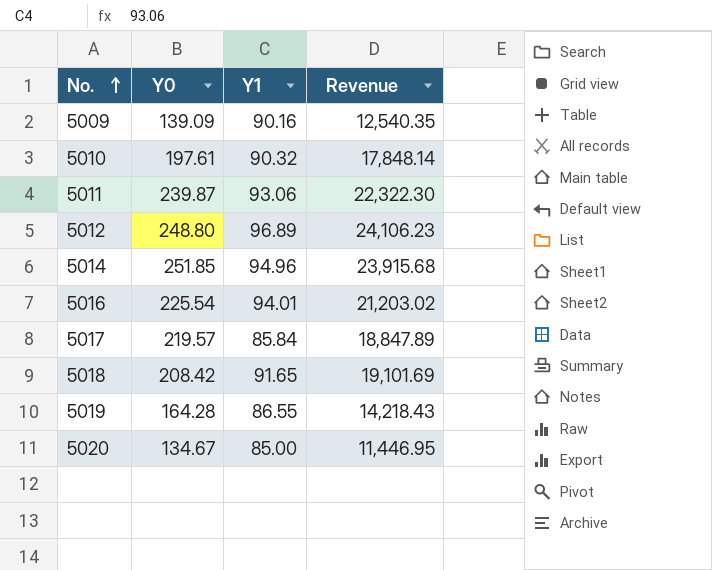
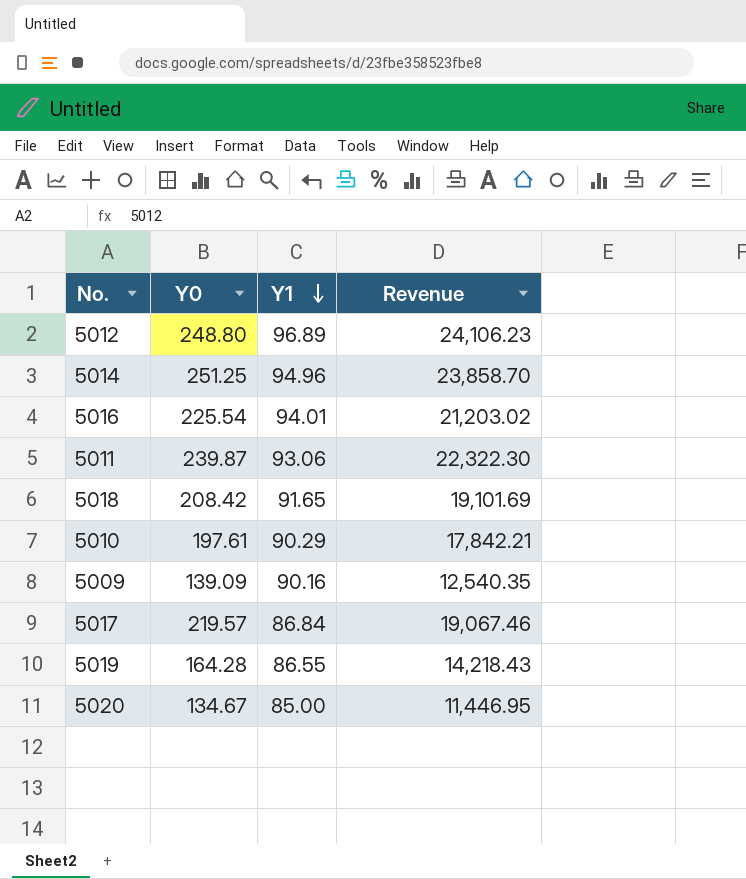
row order: No. ascending -> Y1 descending
5014 | Y0: 251.85 -> 251.25
5014 | Revenue: 23,915.68 -> 23,858.70
5010 | Y1: 90.32 -> 90.29
5010 | Revenue: 17,848.14 -> 17,842.21
5017 | Y1: 85.84 -> 86.84
5017 | Revenue: 18,847.89 -> 19,067.46

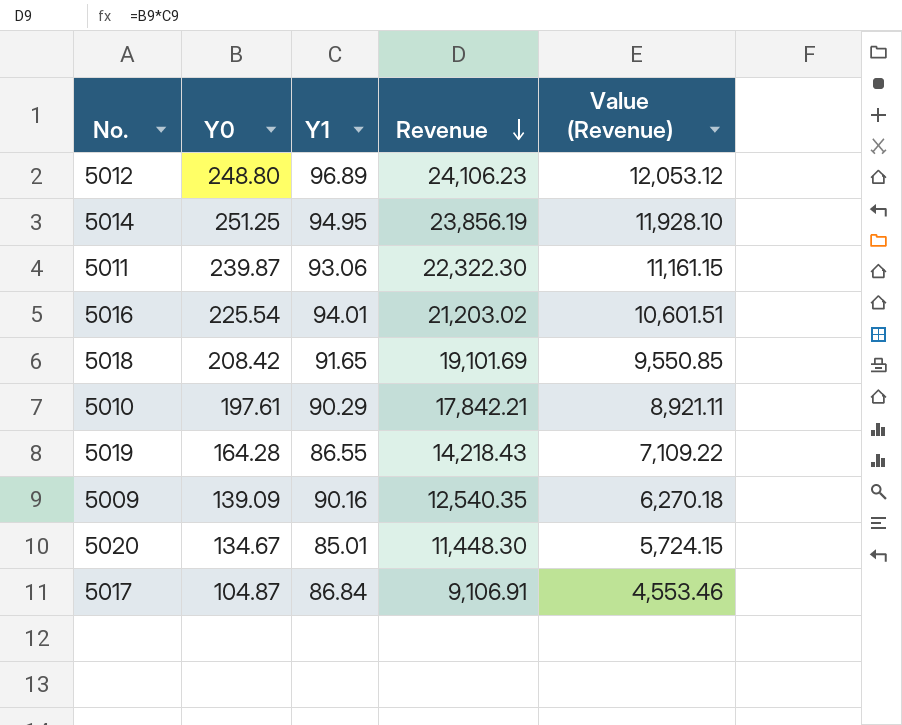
row order: Y1 descending -> Revenue descending
column Value (Revenue) | formula: none -> [Revenue] * 0.5
5014 | Y1: 94.96 -> 94.95
5014 | Revenue: 23,858.70 -> 23,856.19
5020 | Y1: 85.00 -> 85.01
5020 | Revenue: 11,446.95 -> 11,448.30
5017 | Y0: 219.57 -> 104.87
5017 | Revenue: 19,067.46 -> 9,106.91

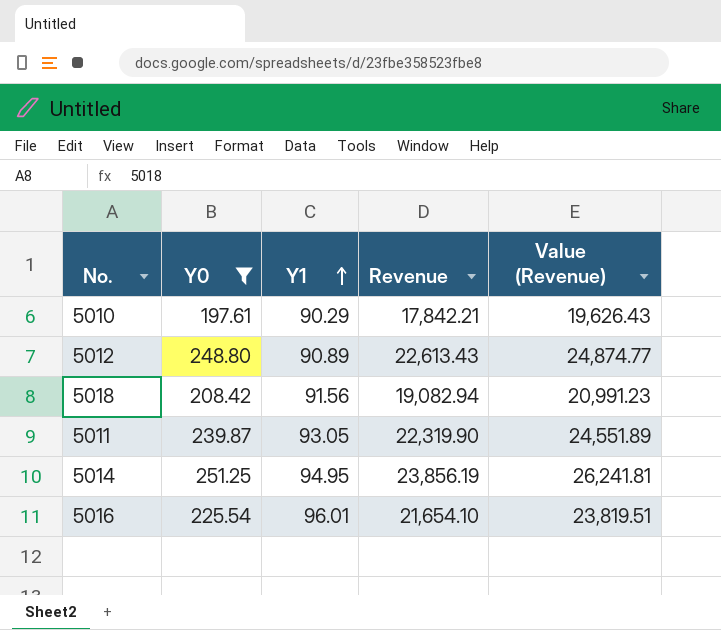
filter: none -> Y0 >= 197.61
row order: Revenue descending -> Y1 ascending
column Value (Revenue) | formula: [Revenue] * 0.5 -> [Revenue] * 1.1
5012 | Y1: 96.89 -> 90.89
5012 | Revenue: 24,106.23 -> 22,613.43
5018 | Y1: 91.65 -> 91.56
5018 | Revenue: 19,101.69 -> 19,082.94
5011 | Y1: 93.06 -> 93.05
5011 | Revenue: 22,322.30 -> 22,319.90
5016 | Y1: 94.01 -> 96.01
5016 | Revenue: 21,203.02 -> 21,654.10

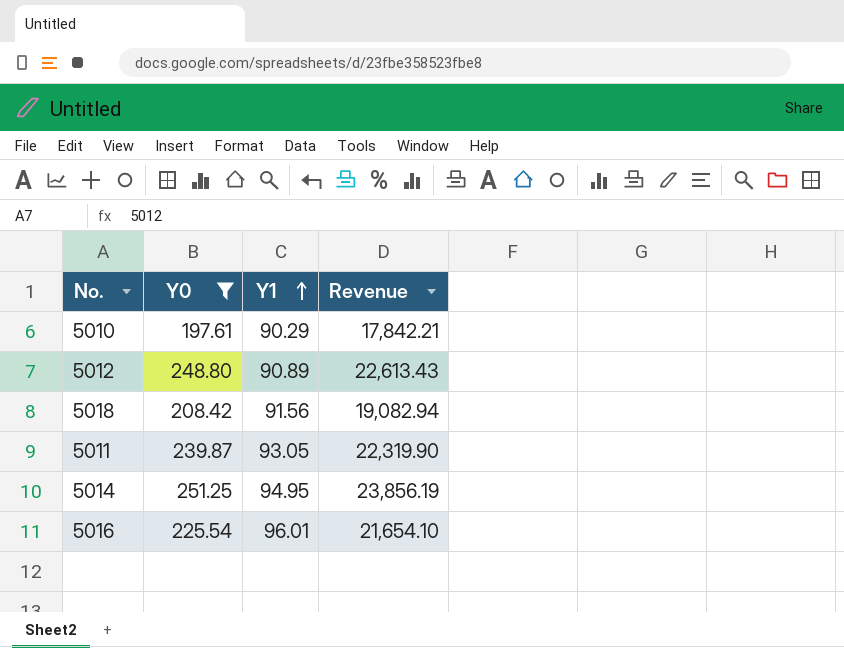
column Value (Revenue) | formula: [Revenue] * 1.1 -> none

